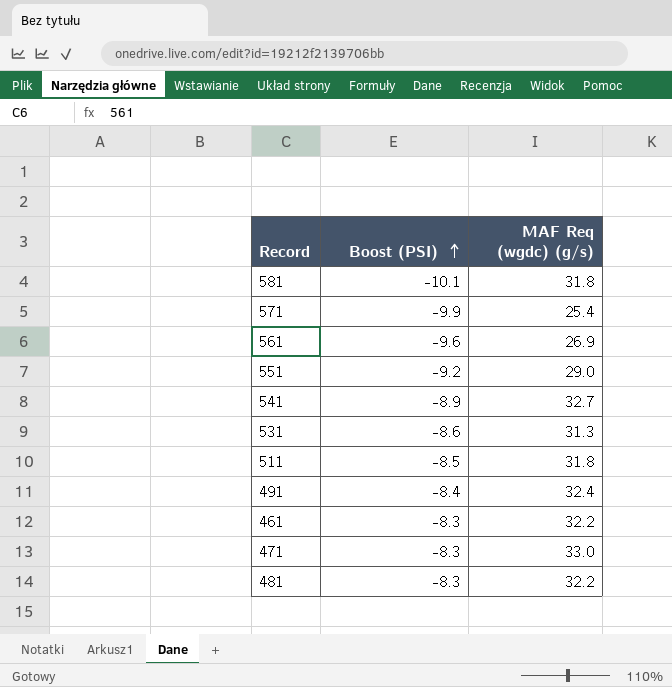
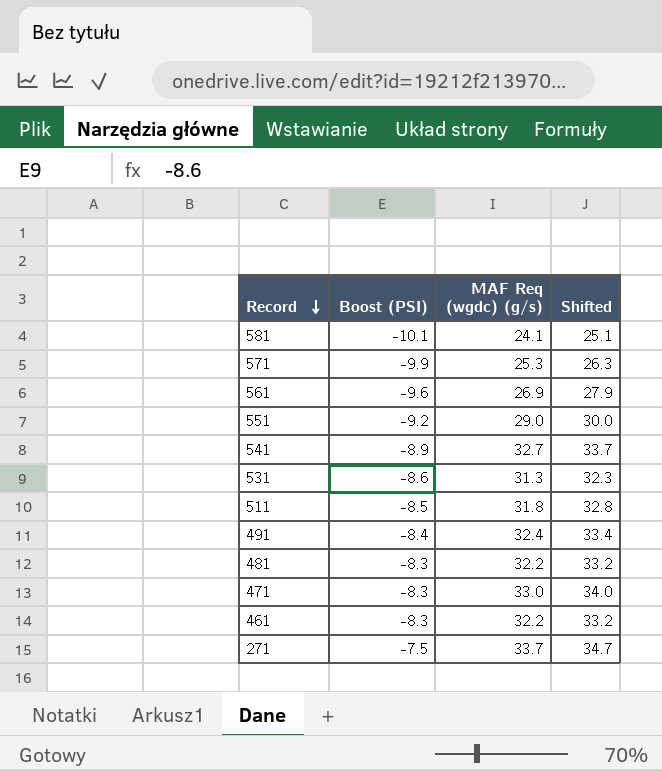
row order: Boost (PSI) ascending -> Record descending
column Shifted | formula: none -> [MAF Req (wgdc) (g/s)] + 1
581 | MAF Req (wgdc) (g/s): 31.8 -> 24.1
571 | MAF Req (wgdc) (g/s): 25.4 -> 25.3
row 271: none -> -7.5 | 33.7 | 34.7

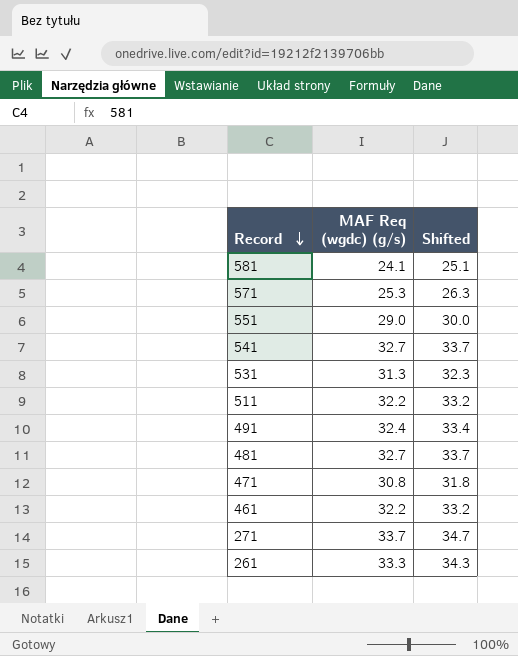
column Boost (PSI) | position: 2 -> none
row 561: -9.6 | 26.9 | 27.9 -> none
511 | MAF Req (wgdc) (g/s): 31.8 -> 32.2
511 | Shifted: 32.8 -> 33.2
481 | MAF Req (wgdc) (g/s): 32.2 -> 32.7
481 | Shifted: 33.2 -> 33.7
471 | MAF Req (wgdc) (g/s): 33.0 -> 30.8
471 | Shifted: 34.0 -> 31.8
row 261: none -> 33.3 | 34.3

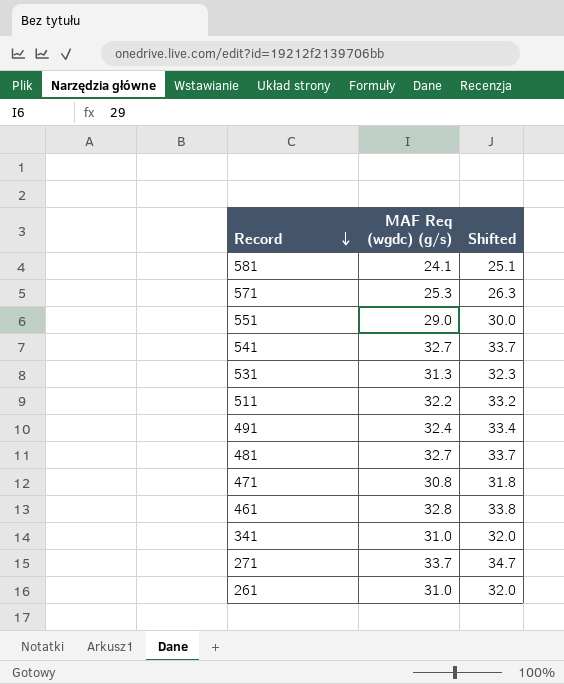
461 | MAF Req (wgdc) (g/s): 32.2 -> 32.8
461 | Shifted: 33.2 -> 33.8
row 341: none -> 31.0 | 32.0
261 | MAF Req (wgdc) (g/s): 33.3 -> 31.0
261 | Shifted: 34.3 -> 32.0

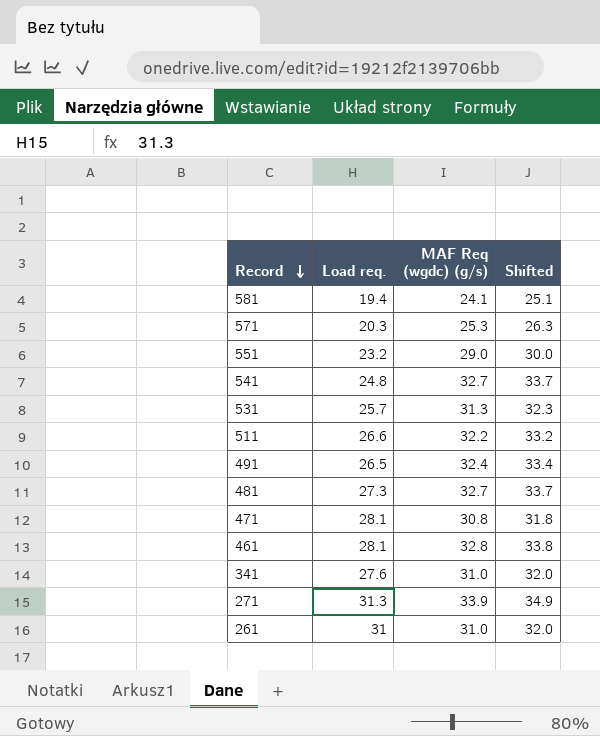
column Load req. | position: none -> 2
271 | MAF Req (wgdc) (g/s): 33.7 -> 33.9
271 | Shifted: 34.7 -> 34.9

